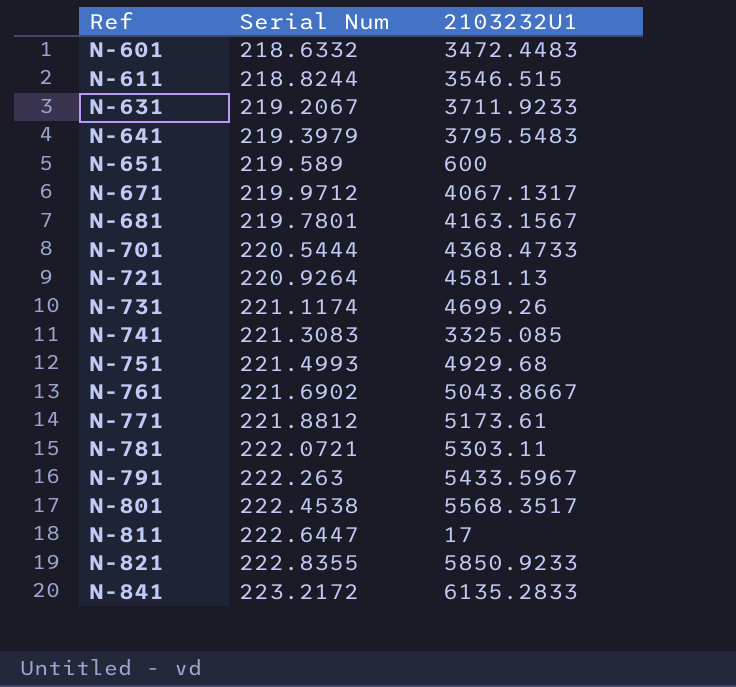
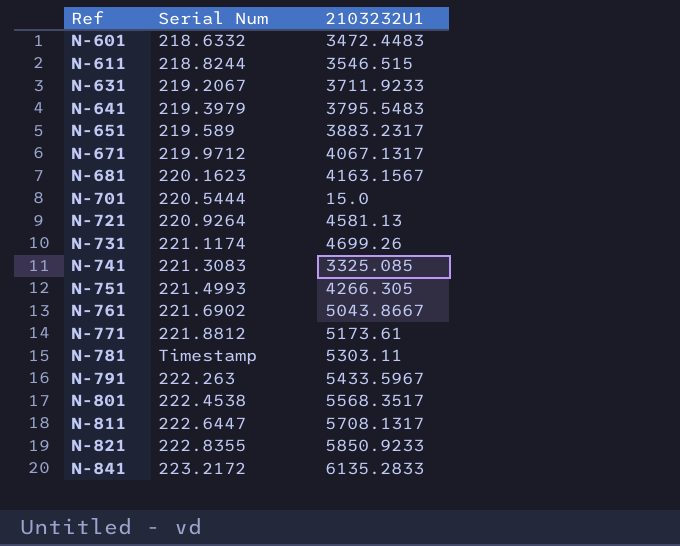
N-651 | 2103232U1: 600 -> 3883.2317
N-681 | Serial Num: 219.7801 -> 220.1623
N-701 | 2103232U1: 4368.4733 -> 15.0
N-751 | 2103232U1: 4929.68 -> 4266.305
N-781 | Serial Num: 222.0721 -> Timestamp
N-811 | 2103232U1: 17 -> 5708.1317

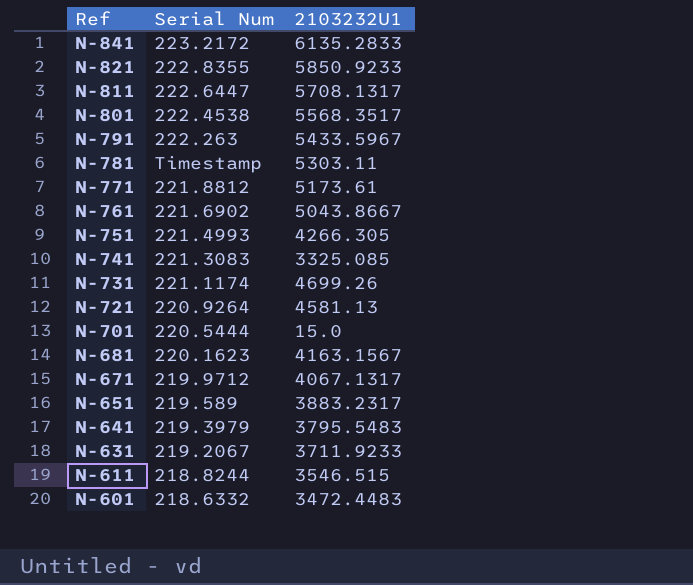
row order: Ref ascending -> Ref descending

